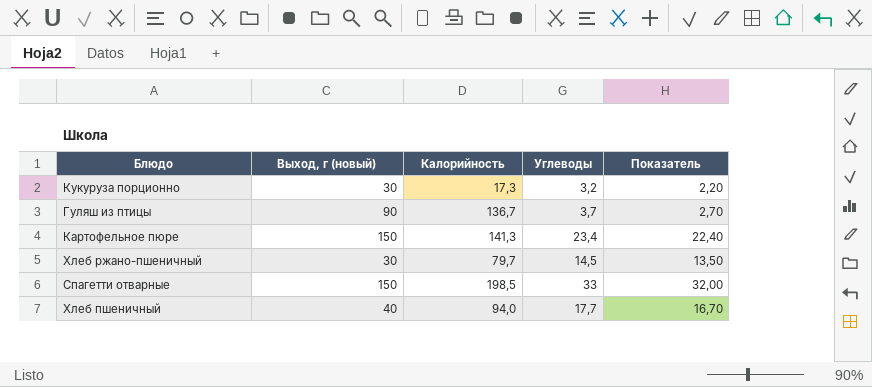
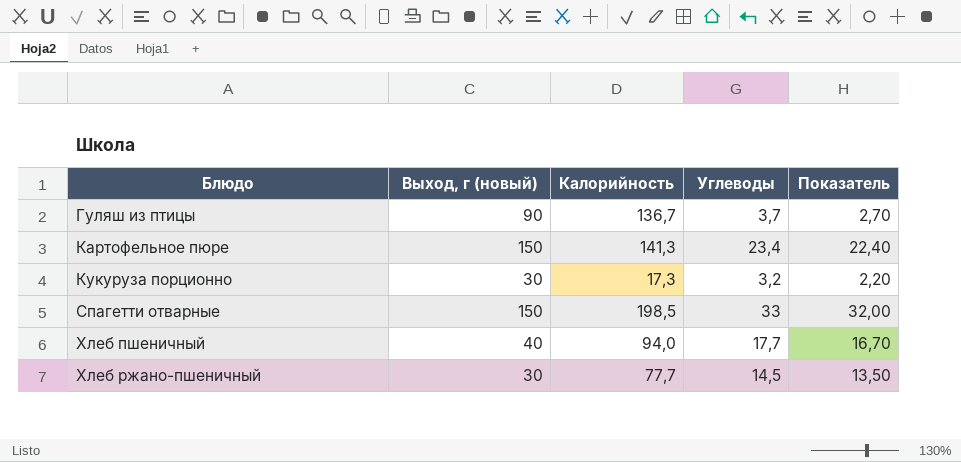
row order: none -> Блюдо ascending
Хлеб ржано-пшеничный | Калорийность: 79,7 -> 77,7

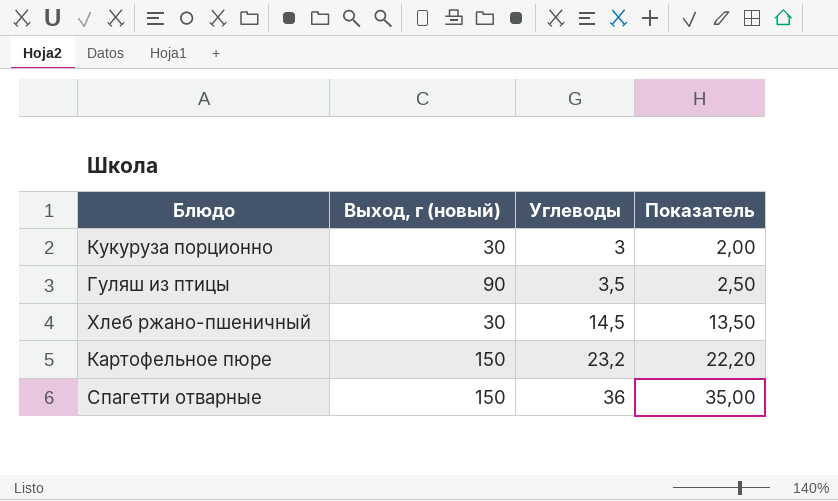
row order: Блюдо ascending -> Углеводы ascending
column Калорийность | position: 3 -> none
row Хлеб пшеничный: 40 | 94,0 | 17,7 | 16,70 -> none
Кукуруза порционно | Углеводы: 3,2 -> 3
Кукуруза порционно | Показатель: 2,20 -> 2,00
Гуляш из птицы | Углеводы: 3,7 -> 3,5
Гуляш из птицы | Показатель: 2,70 -> 2,50
Картофельное пюре | Углеводы: 23,4 -> 23,2
Картофельное пюре | Показатель: 22,40 -> 22,20
Спагетти отварные | Углеводы: 33 -> 36
Спагетти отварные | Показатель: 32,00 -> 35,00

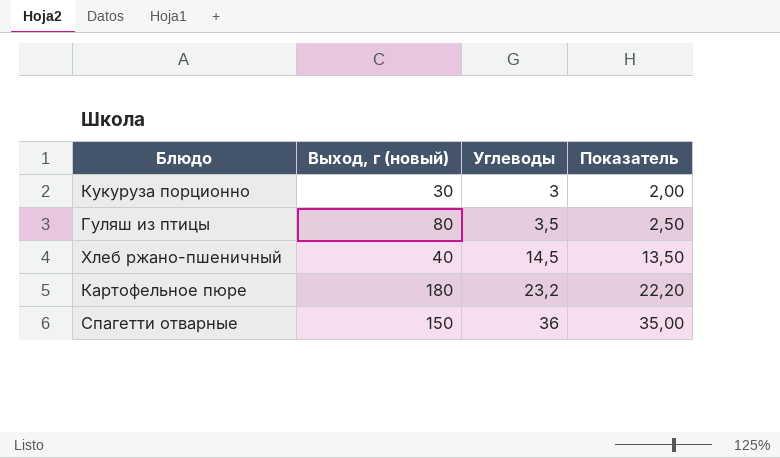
Гуляш из птицы | Выход, г (новый): 90 -> 80
Хлеб ржано-пшеничный | Выход, г (новый): 30 -> 40
Картофельное пюре | Выход, г (новый): 150 -> 180

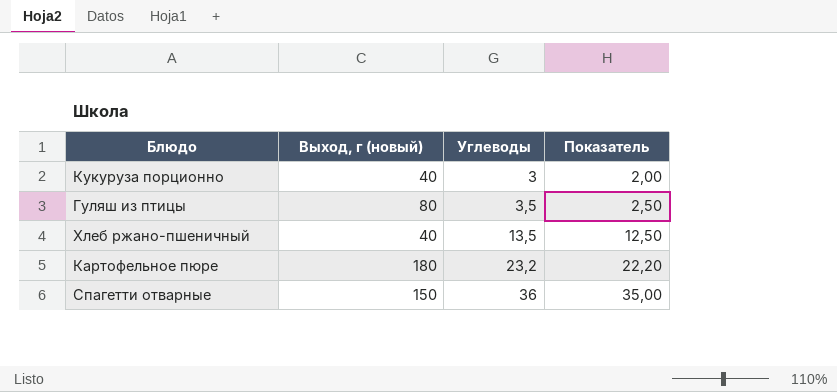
Кукуруза порционно | Выход, г (новый): 30 -> 40
Хлеб ржано-пшеничный | Углеводы: 14,5 -> 13,5
Хлеб ржано-пшеничный | Показатель: 13,50 -> 12,50

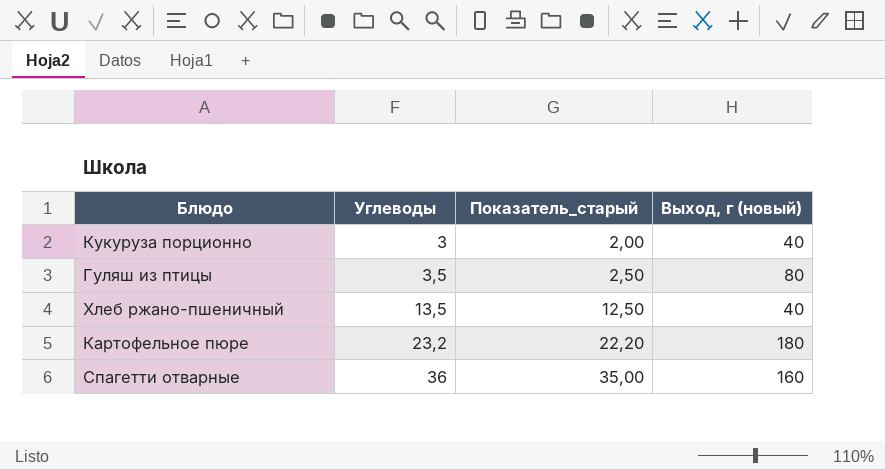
column name: Показатель -> Показатель_старый
column Выход, г (новый) | position: 2 -> 4
Спагетти отварные | Выход, г (новый): 150 -> 160

